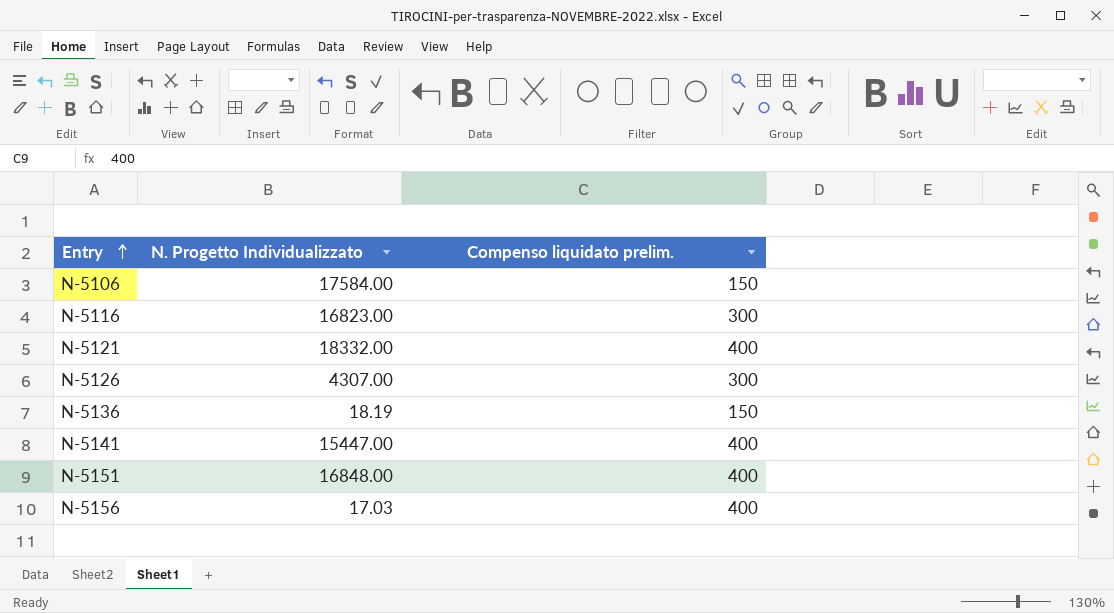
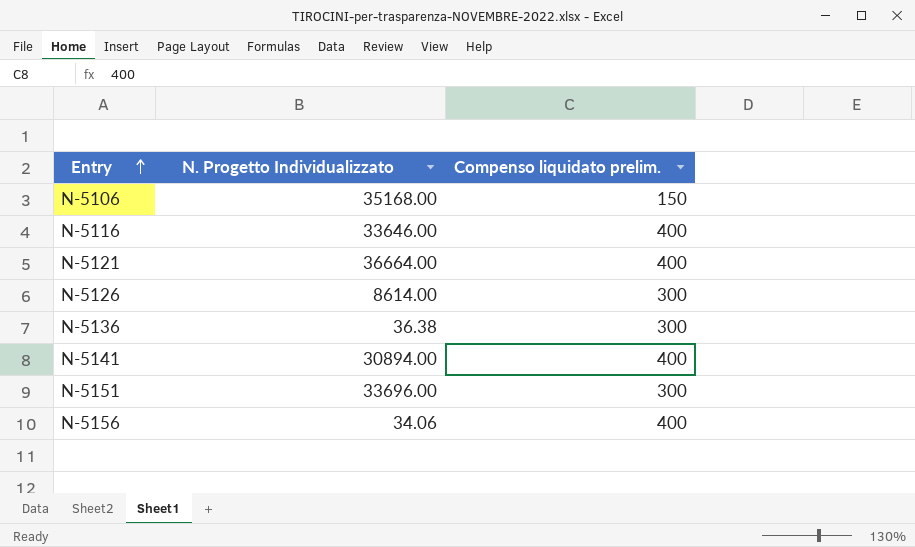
N-5106 | N. Progetto Individualizzato: 17584.00 -> 35168.00
N-5116 | N. Progetto Individualizzato: 16823.00 -> 33646.00
N-5116 | Compenso liquidato prelim.: 300 -> 400
N-5121 | N. Progetto Individualizzato: 18332.00 -> 36664.00
N-5126 | N. Progetto Individualizzato: 4307.00 -> 8614.00
N-5136 | N. Progetto Individualizzato: 18.19 -> 36.38
N-5136 | Compenso liquidato prelim.: 150 -> 300
N-5141 | N. Progetto Individualizzato: 15447.00 -> 30894.00
N-5151 | N. Progetto Individualizzato: 16848.00 -> 33696.00
N-5151 | Compenso liquidato prelim.: 400 -> 300
N-5156 | N. Progetto Individualizzato: 17.03 -> 34.06

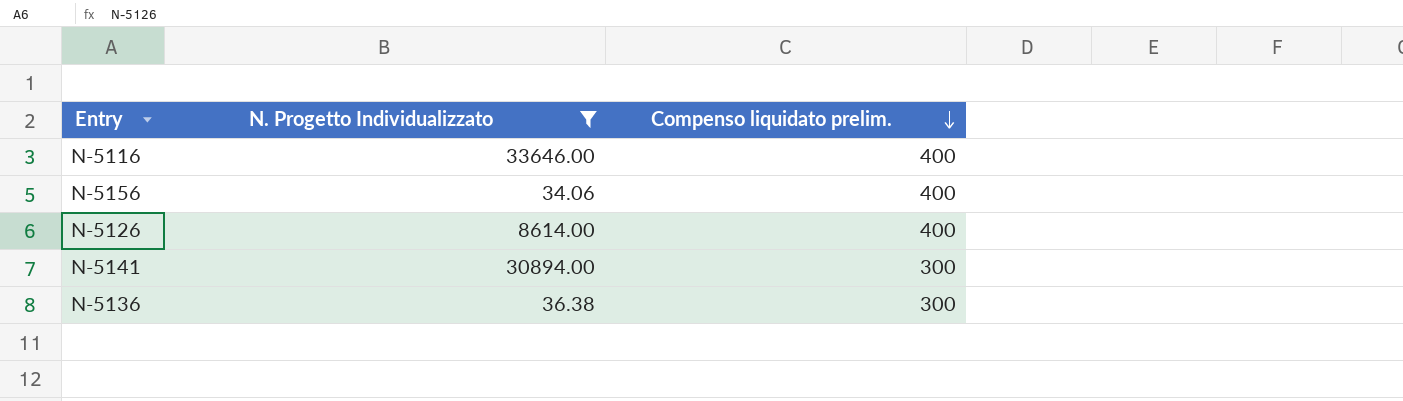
filter: none -> N. Progetto Individualizzato <= 33646.00
row order: Entry ascending -> Compenso liquidato prelim. descending
N-5126 | Compenso liquidato prelim.: 300 -> 400
N-5141 | Compenso liquidato prelim.: 400 -> 300

